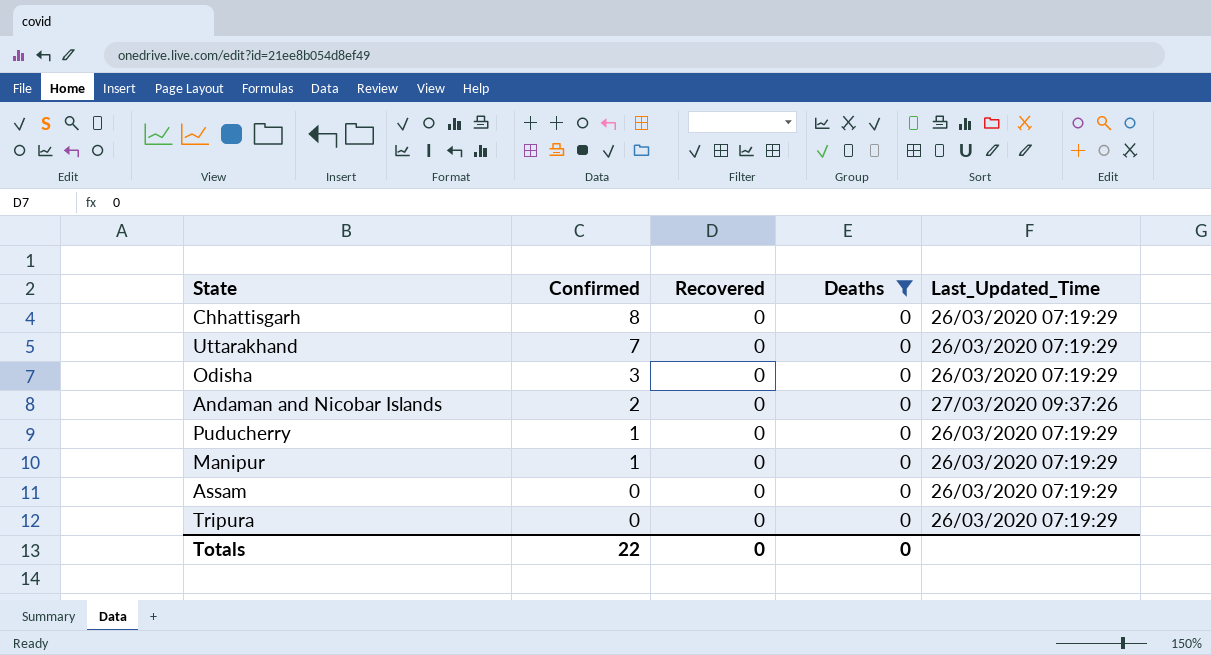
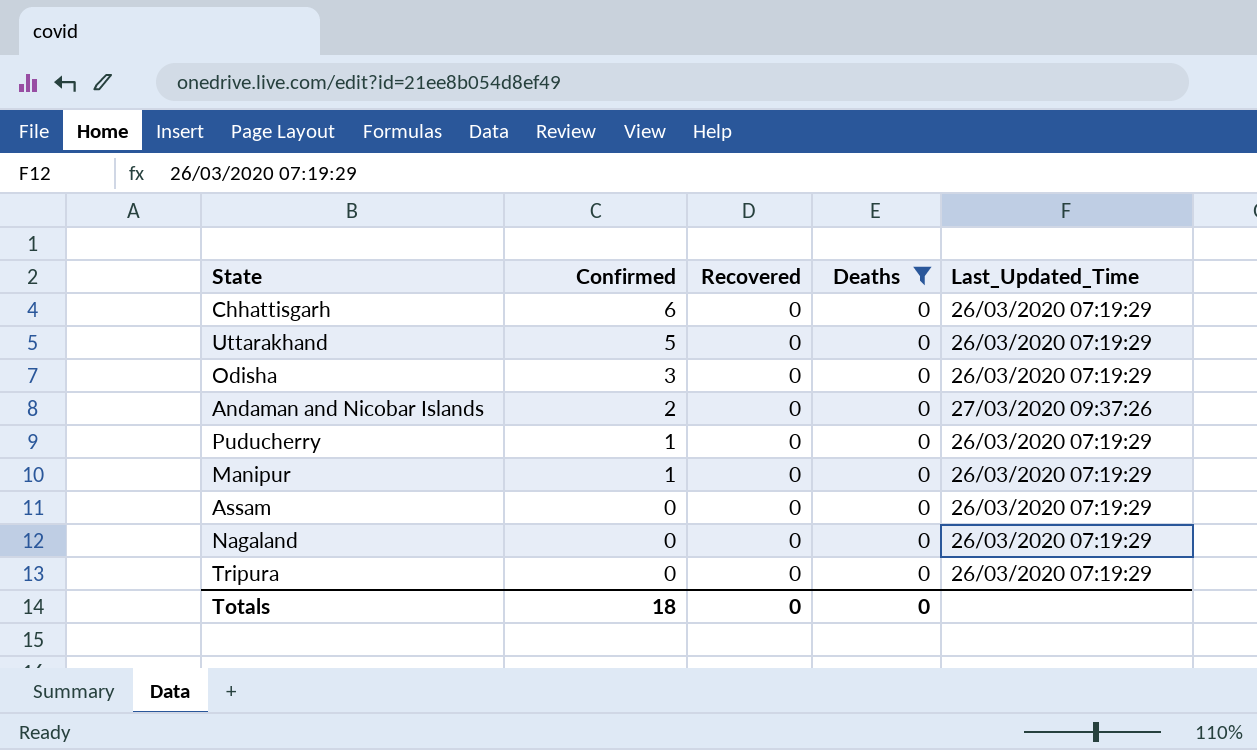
Chhattisgarh | Confirmed: 8 -> 6
Uttarakhand | Confirmed: 7 -> 5
row Nagaland: none -> 0 | 0 | 0 | 26/03/2020 07:19:29
Totals | Confirmed: 22 -> 18

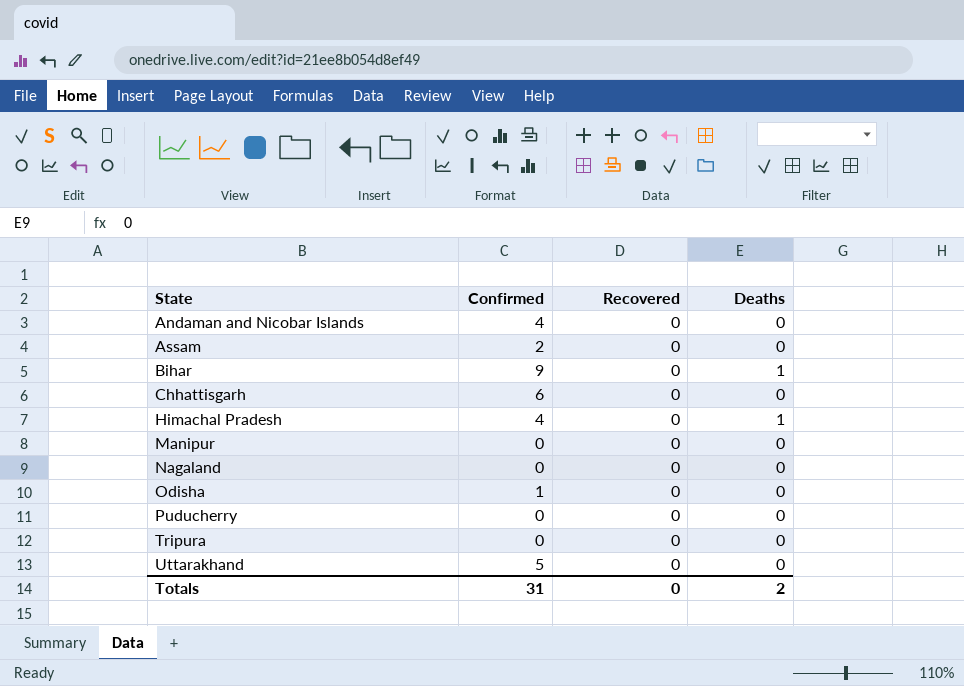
filter: Deaths = 0 -> none
row order: Confirmed descending -> State ascending
column Last_Updated_Time | position: 5 -> none
Andaman and Nicobar Islands | Confirmed: 2 -> 4
Assam | Confirmed: 0 -> 2
Manipur | Confirmed: 1 -> 0
Odisha | Confirmed: 3 -> 1
Puducherry | Confirmed: 1 -> 0
Totals | Confirmed: 18 -> 31
Totals | Deaths: 0 -> 2

